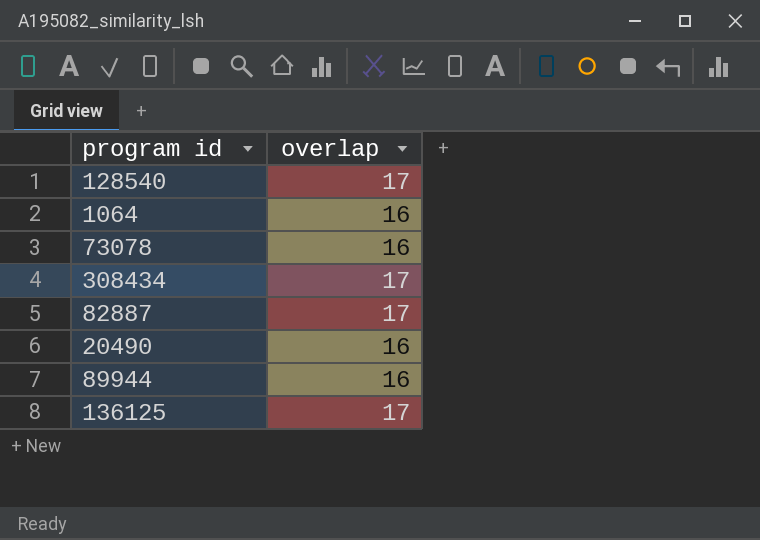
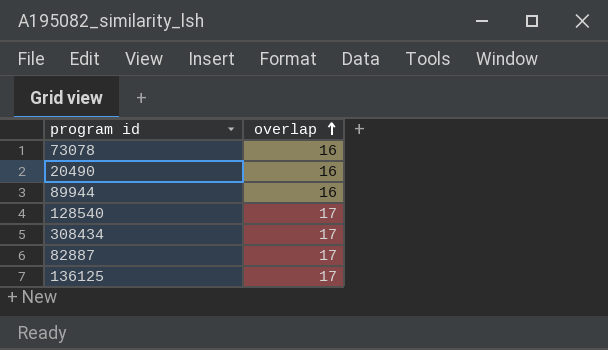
row order: none -> overlap ascending
row 1064: 16 -> none

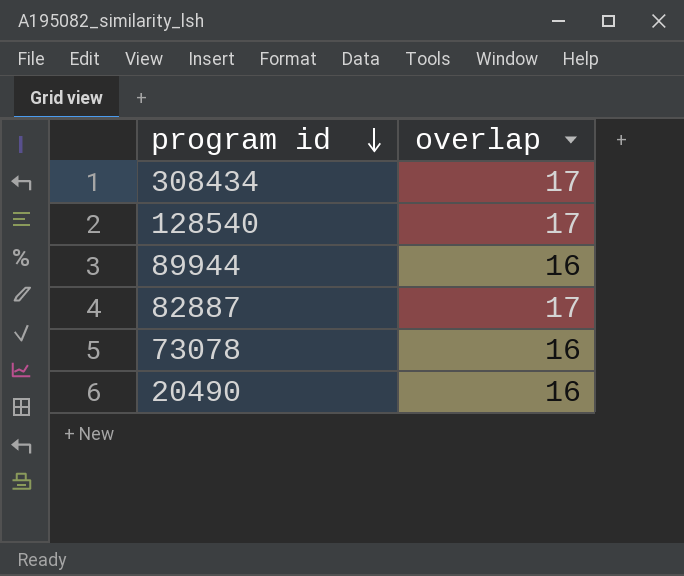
row order: overlap ascending -> program id descending
row 136125: 17 -> none

